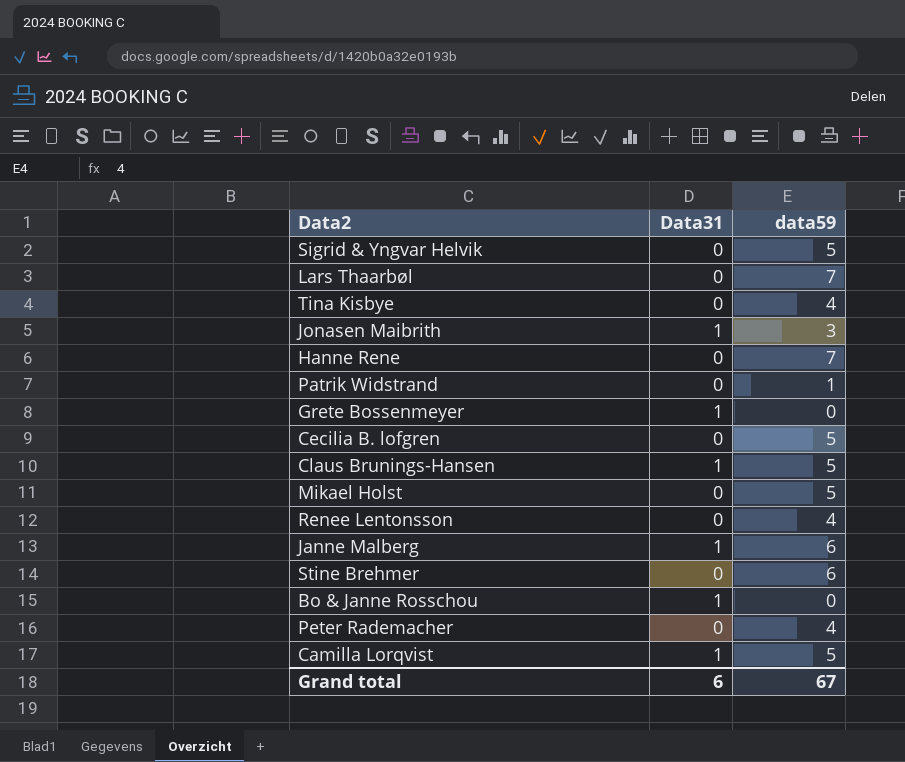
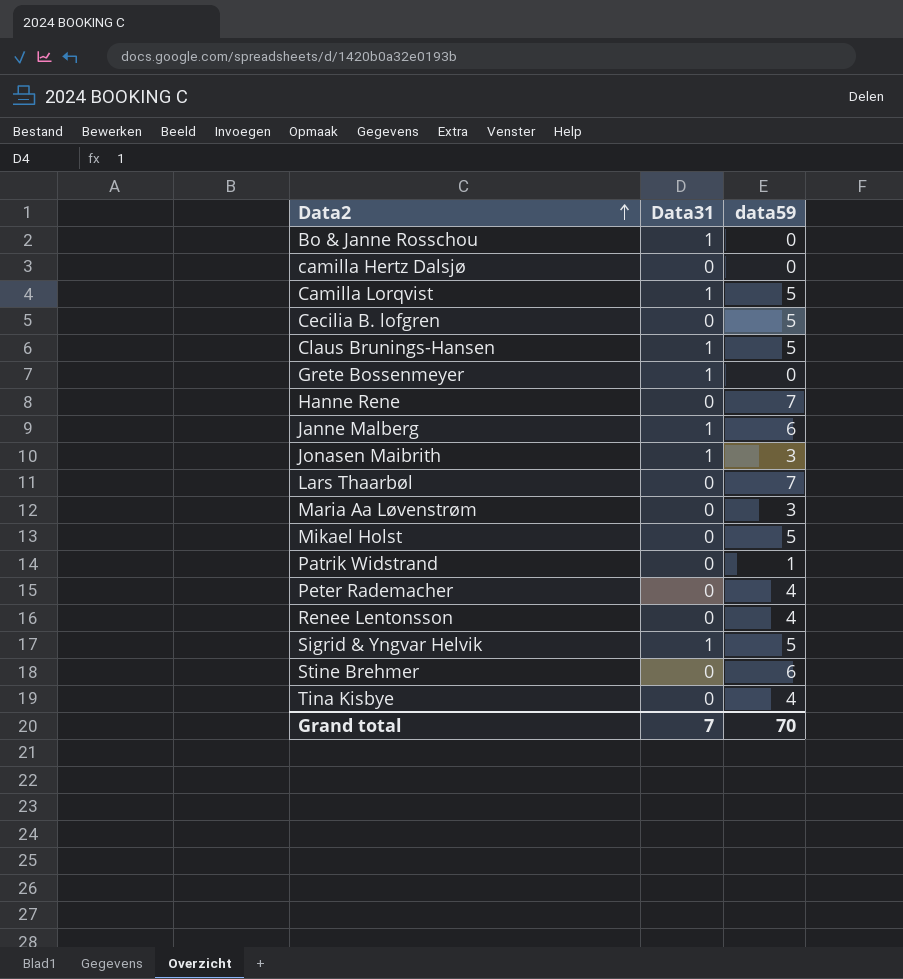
row order: none -> Data2 ascending
row camilla Hertz Dalsjø: none -> 0 | 0
row Maria Aa Løvenstrøm: none -> 0 | 3
Sigrid & Yngvar Helvik | Data31: 0 -> 1
Grand total | Data31: 6 -> 7
Grand total | data59: 67 -> 70

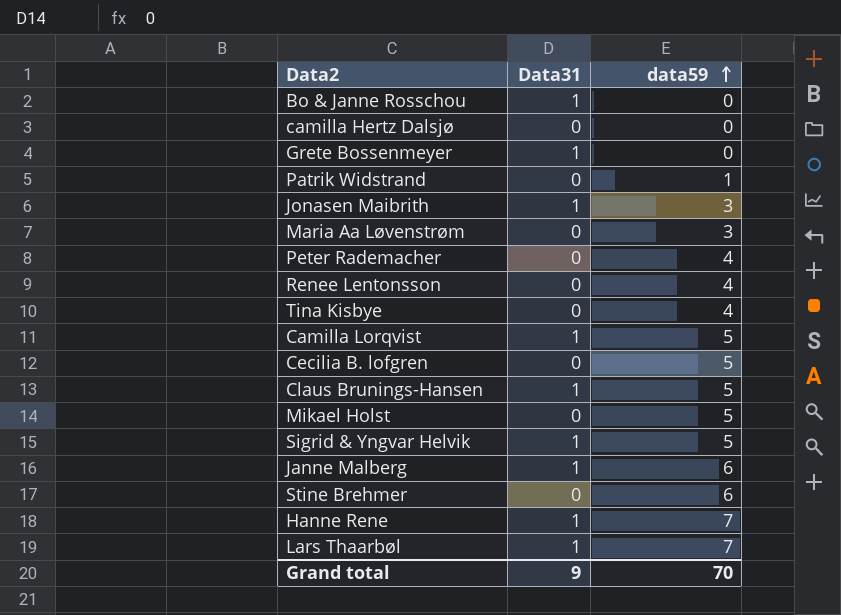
row order: Data2 ascending -> data59 ascending
Hanne Rene | Data31: 0 -> 1
Lars Thaarbøl | Data31: 0 -> 1
Grand total | Data31: 7 -> 9

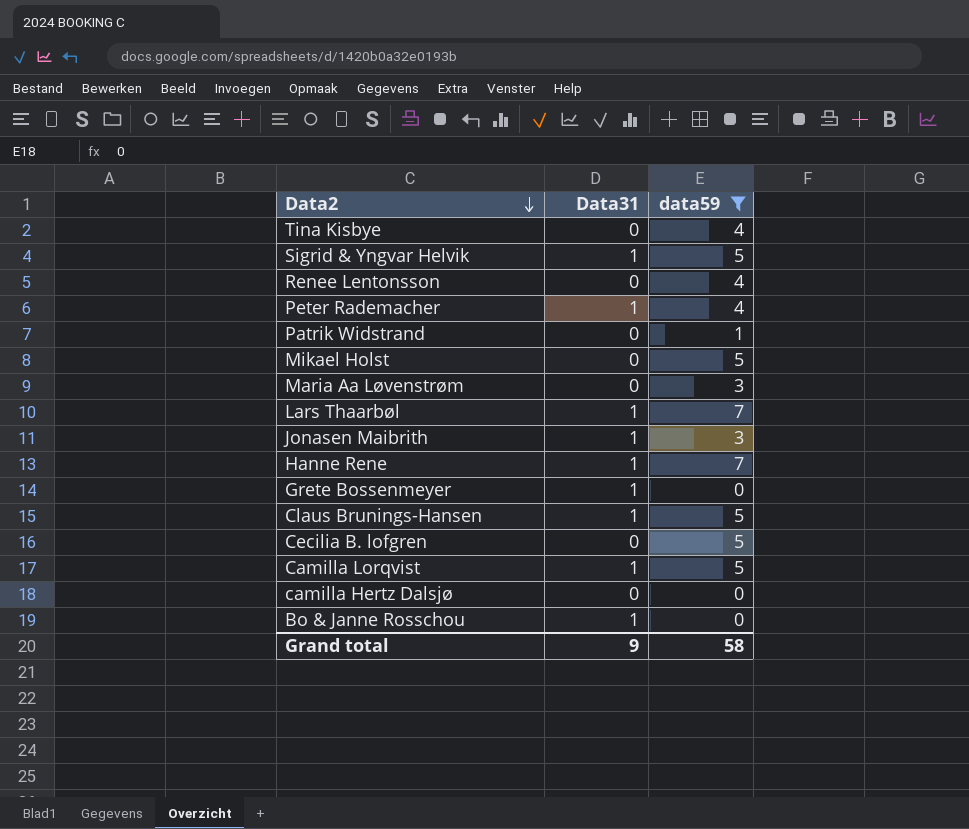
filter: none -> data59 != 6
row order: data59 ascending -> Data2 descending
Peter Rademacher | Data31: 0 -> 1
Grand total | data59: 70 -> 58

